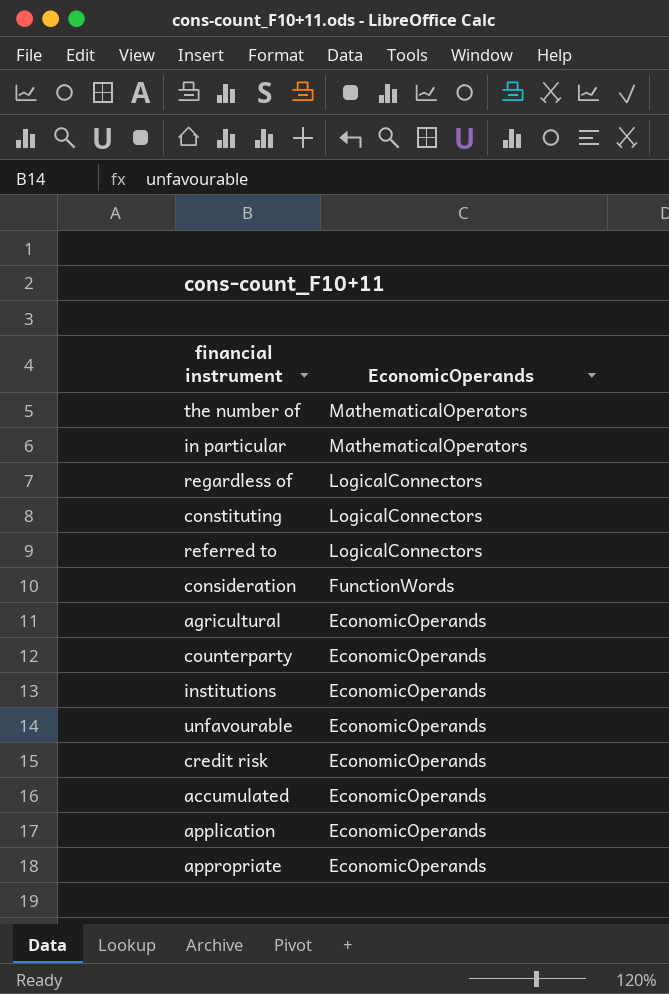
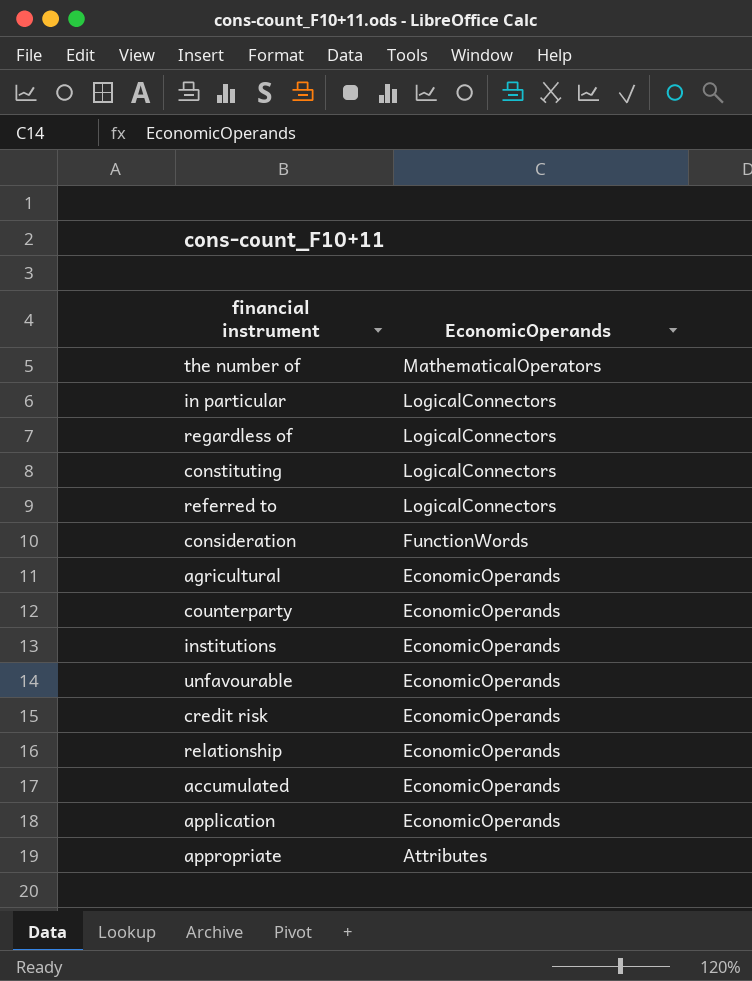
in particular | EconomicOperands: MathematicalOperators -> LogicalConnectors
row relationship: none -> EconomicOperands
appropriate | EconomicOperands: EconomicOperands -> Attributes

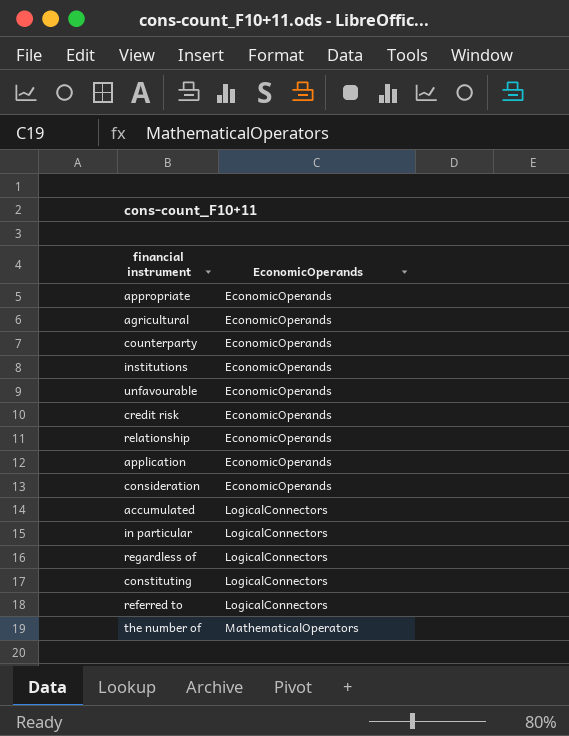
row order: EconomicOperands descending -> EconomicOperands ascending
appropriate | EconomicOperands: Attributes -> EconomicOperands
consideration | EconomicOperands: FunctionWords -> EconomicOperands
accumulated | EconomicOperands: EconomicOperands -> LogicalConnectors

